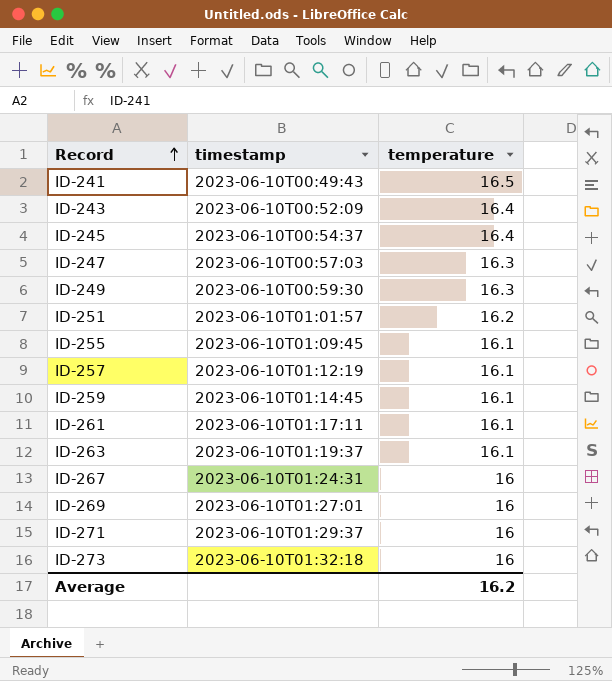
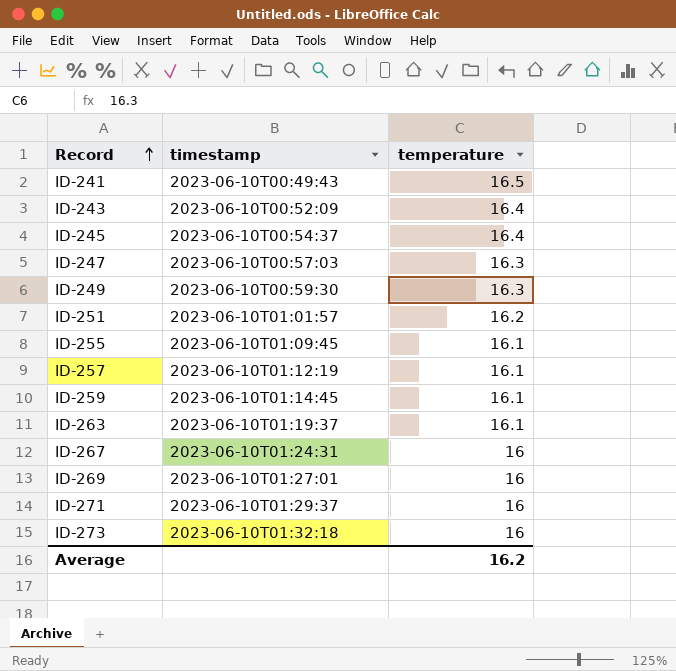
row ID-261: 2023-06-10T01:17:11 | 16.1 -> none

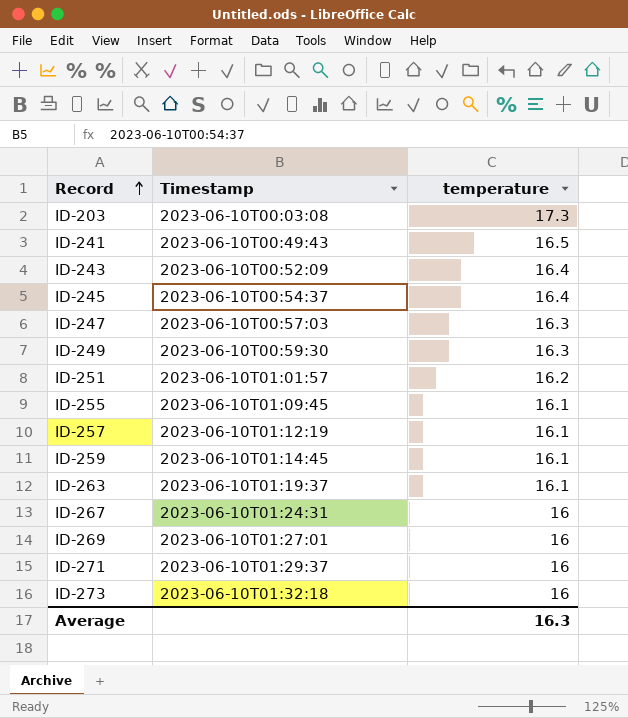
column name: timestamp -> Timestamp
row ID-203: none -> 2023-06-10T00:03:08 | 17.3
Average | temperature: 16.2 -> 16.3

